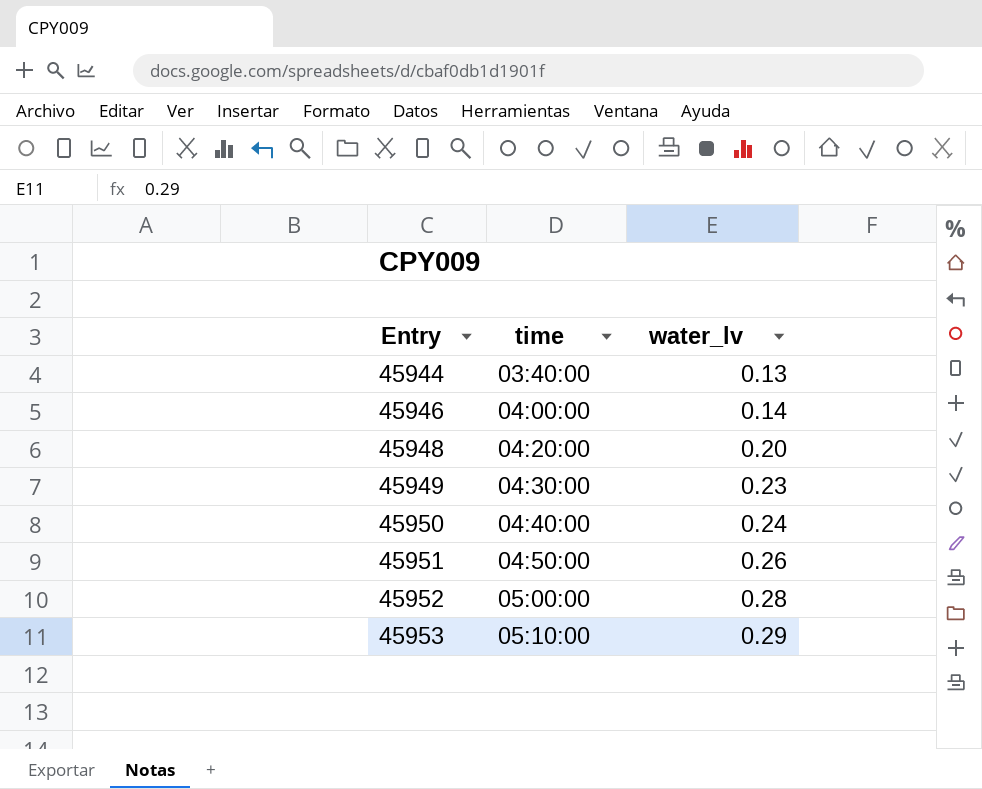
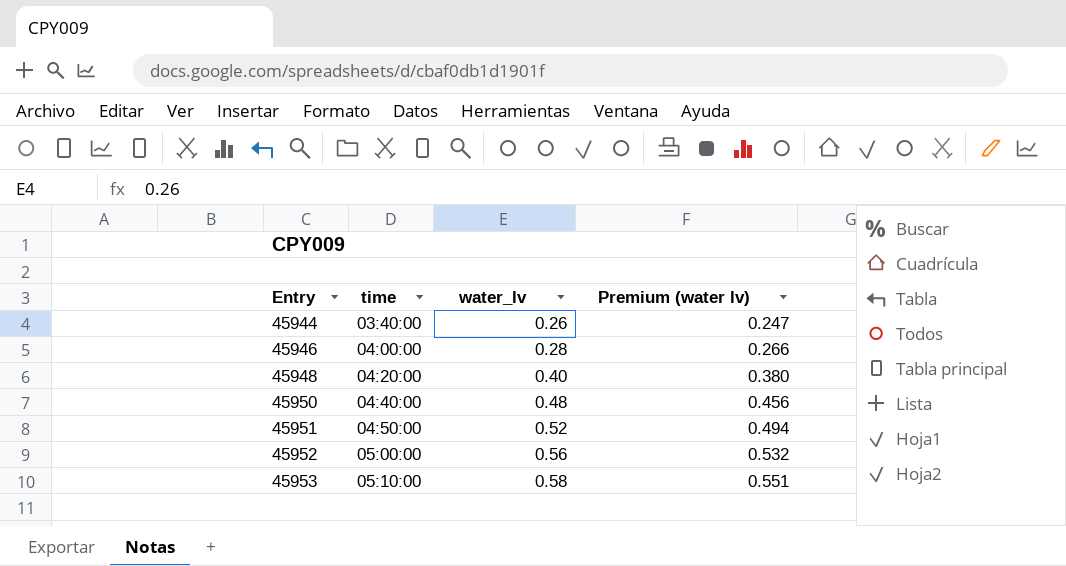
column Premium (water lv) | formula: none -> [water_lv] * 0.95
row 45949: 04:30:00 | 0.23 -> none
45944 | water_lv: 0.13 -> 0.26
45946 | water_lv: 0.14 -> 0.28
45948 | water_lv: 0.20 -> 0.40
45950 | water_lv: 0.24 -> 0.48
45951 | water_lv: 0.26 -> 0.52
45952 | water_lv: 0.28 -> 0.56
45953 | water_lv: 0.29 -> 0.58

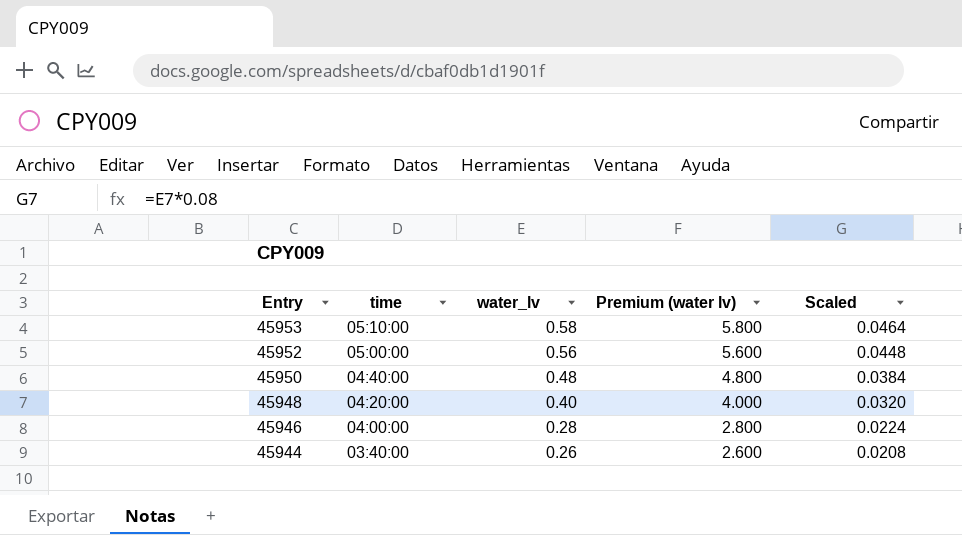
row order: Entry ascending -> Entry descending
column Premium (water lv) | formula: [water_lv] * 0.95 -> [water_lv] * 10
column Scaled | formula: none -> [water_lv] * 0.08
row 45951: 04:50:00 | 0.52 | 0.494 -> none

